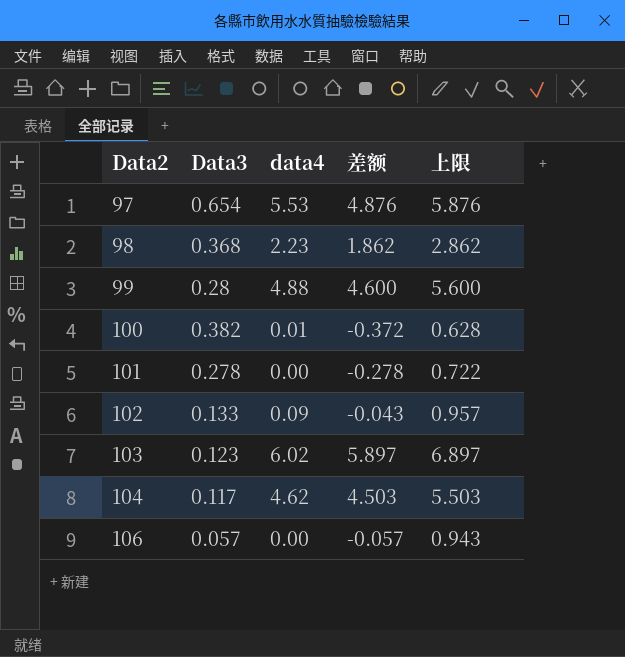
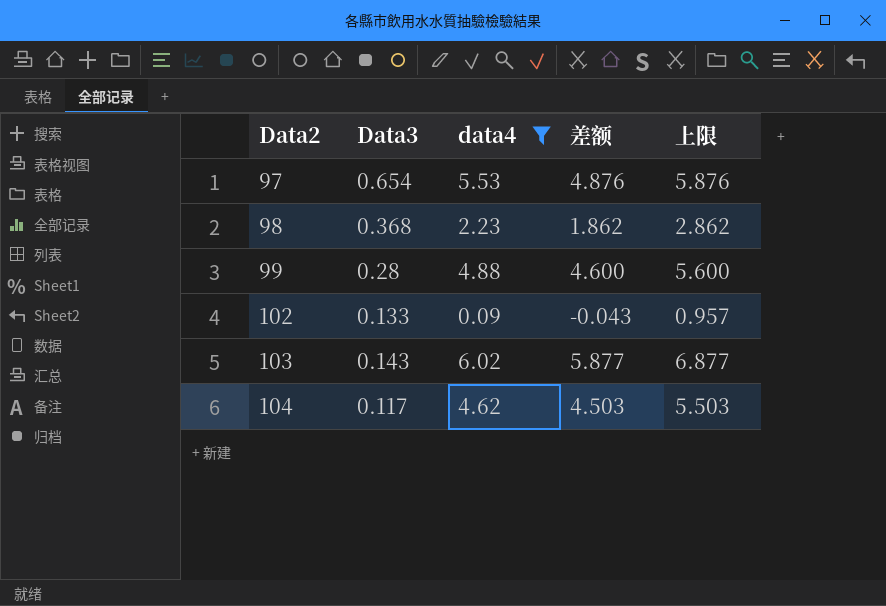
filter: none -> data4 >= 0.09
103 | Data3: 0.123 -> 0.143
103 | 差额: 5.897 -> 5.877
103 | 上限: 6.897 -> 6.877

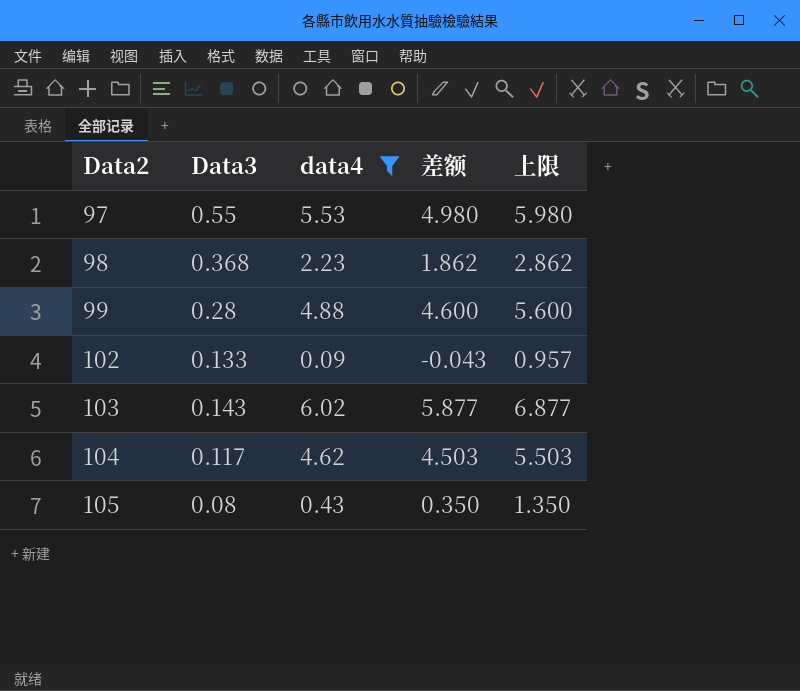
97 | Data3: 0.654 -> 0.55
97 | 差额: 4.876 -> 4.980
97 | 上限: 5.876 -> 5.980
row 105: none -> 0.08 | 0.43 | 0.350 | 1.350

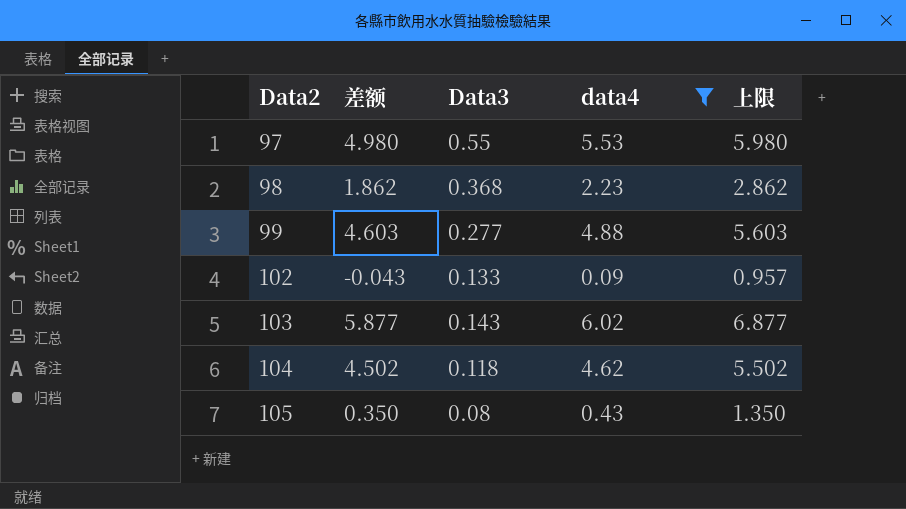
column 差额 | position: 4 -> 2
99 | 差额: 4.600 -> 4.603
99 | Data3: 0.28 -> 0.277
99 | 上限: 5.600 -> 5.603
104 | 差额: 4.503 -> 4.502
104 | Data3: 0.117 -> 0.118
104 | 上限: 5.503 -> 5.502

